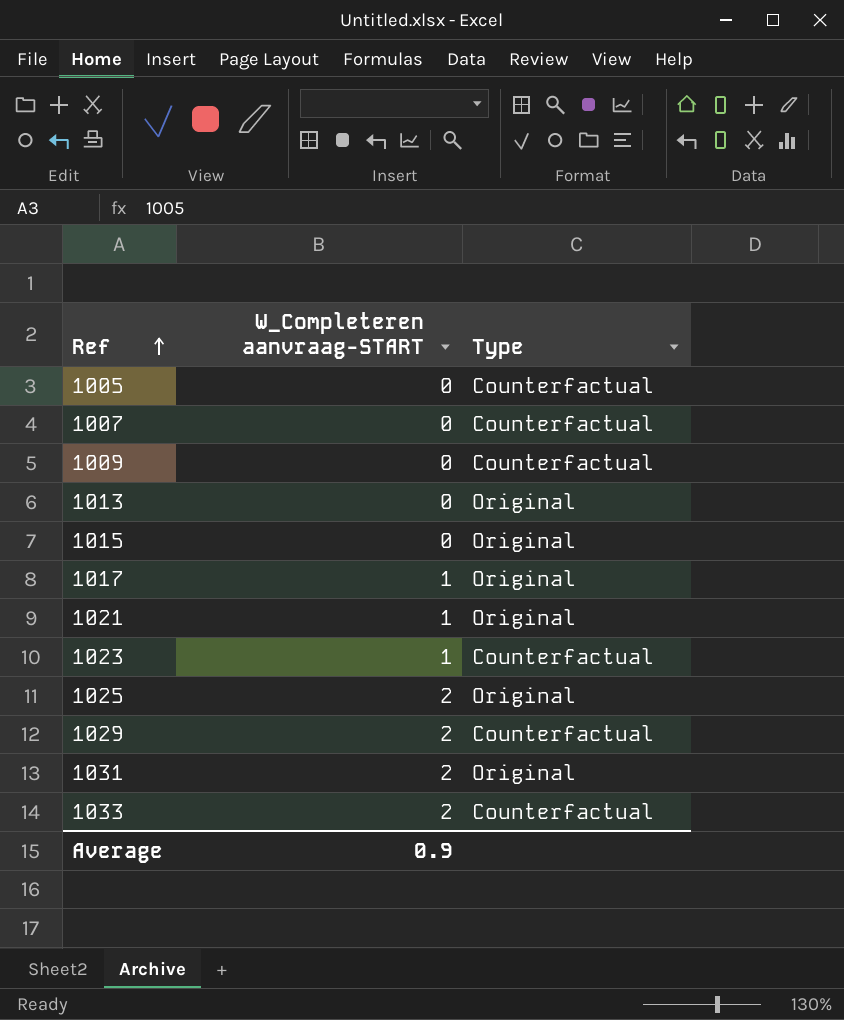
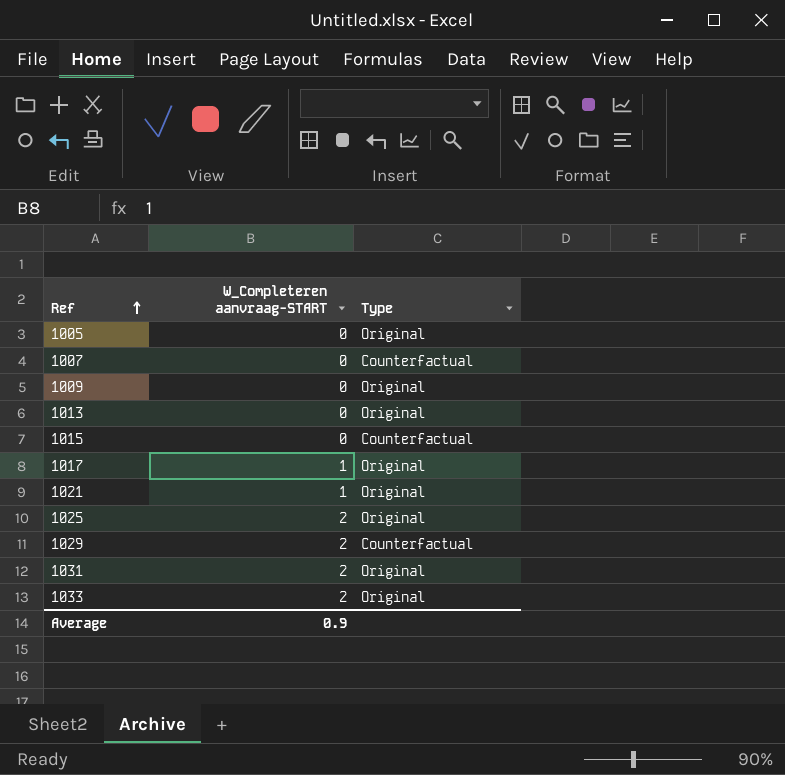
row 1023: 1 | Counterfactual -> none
1005 | Type: Counterfactual -> Original
1009 | Type: Counterfactual -> Original
1015 | Type: Original -> Counterfactual
1033 | Type: Counterfactual -> Original

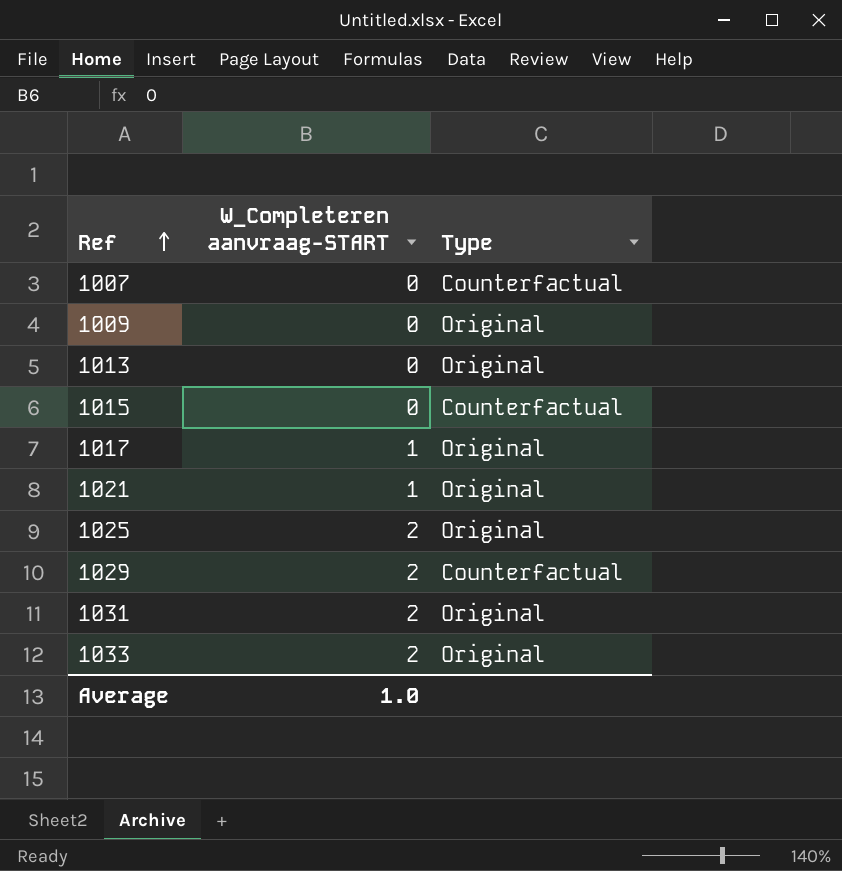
row 1005: 0 | Original -> none
Average | W_Completeren aanvraag-START: 0.9 -> 1.0

